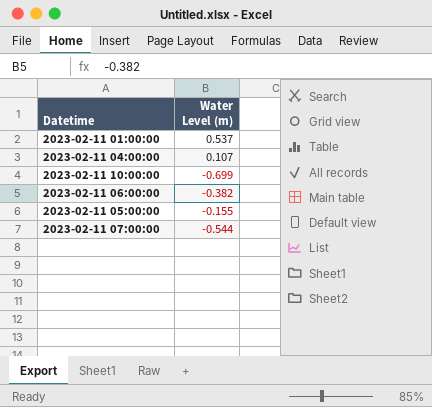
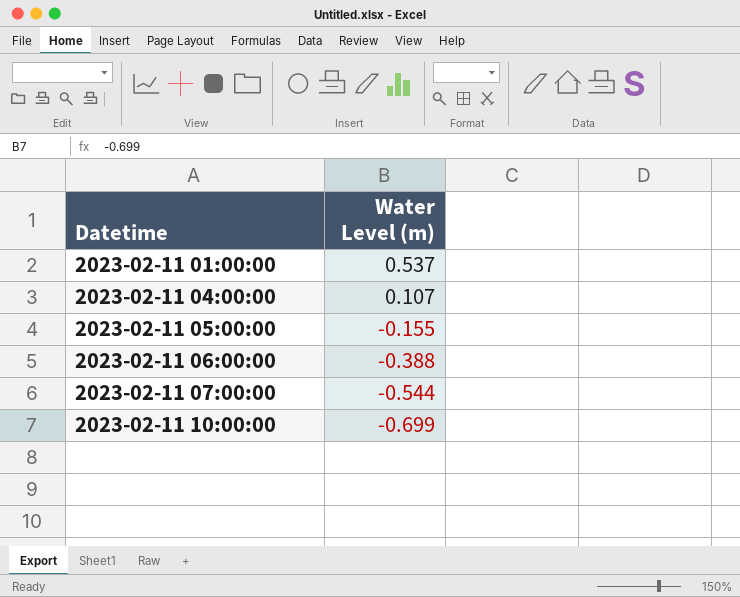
row order: none -> Datetime ascending
2023-02-11 06:00:00 | Water Level (m): -0.382 -> -0.388

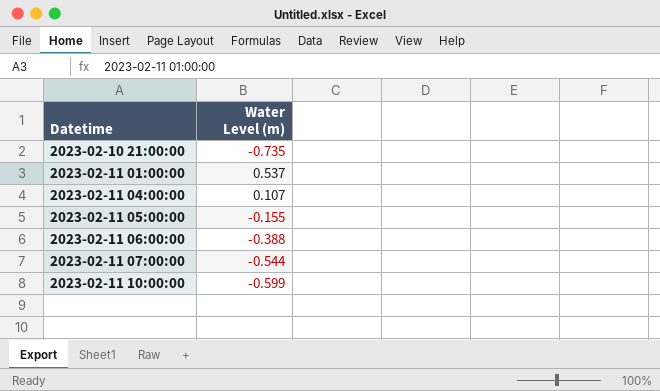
row 2023-02-10 21:00:00: none -> -0.735
2023-02-11 10:00:00 | Water Level (m): -0.699 -> -0.599

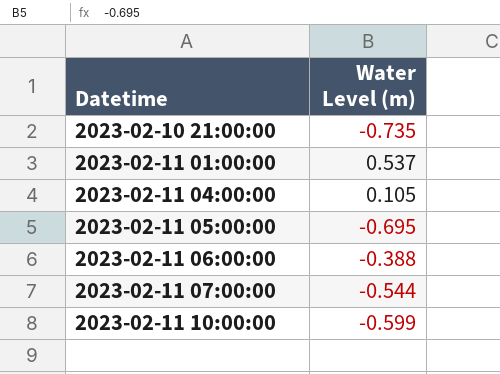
2023-02-11 04:00:00 | Water Level (m): 0.107 -> 0.105
2023-02-11 05:00:00 | Water Level (m): -0.155 -> -0.695

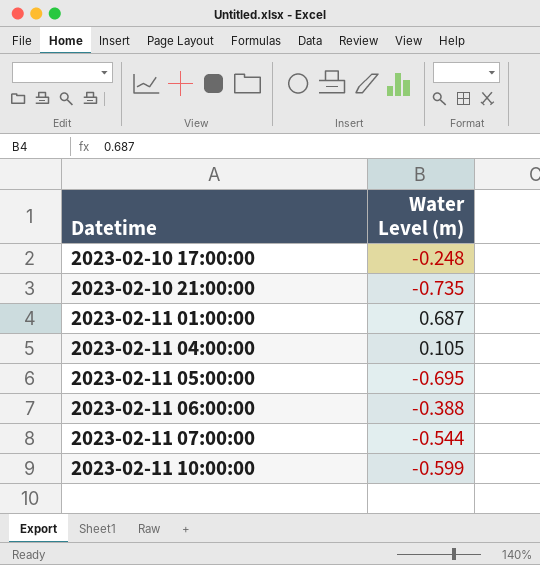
row 2023-02-10 17:00:00: none -> -0.248
2023-02-11 01:00:00 | Water Level (m): 0.537 -> 0.687

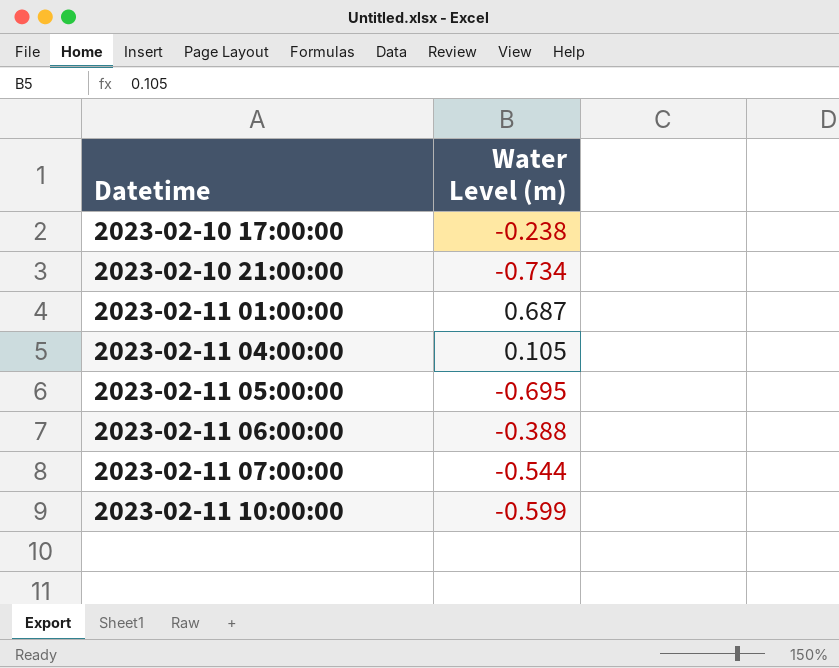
2023-02-10 17:00:00 | Water Level (m): -0.248 -> -0.238
2023-02-10 21:00:00 | Water Level (m): -0.735 -> -0.734

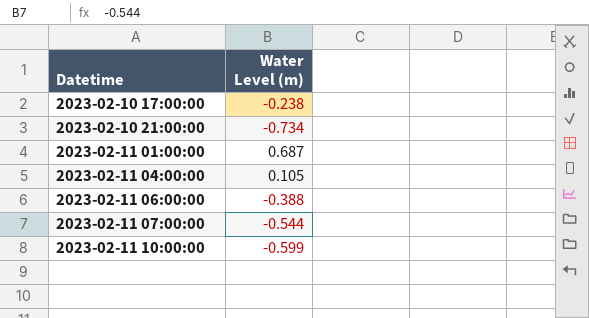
row 2023-02-11 05:00:00: -0.695 -> none

